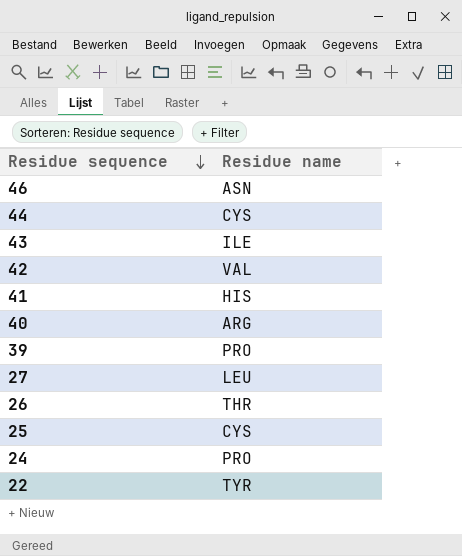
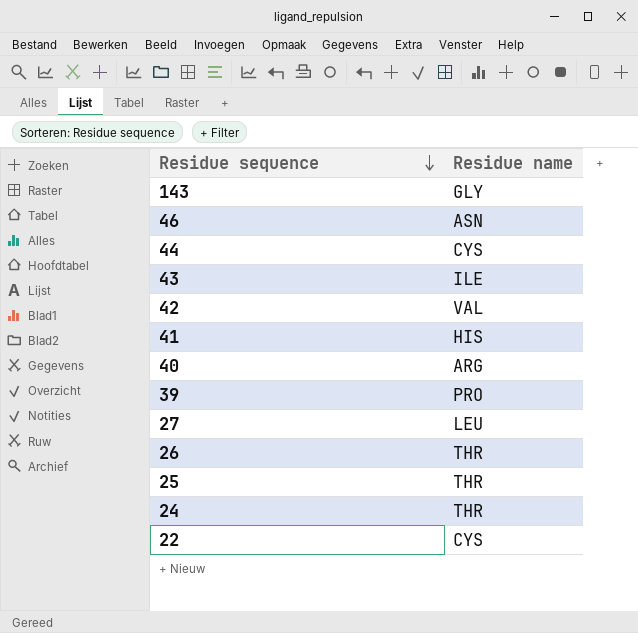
row 143: none -> GLY
25 | Residue name: CYS -> THR
24 | Residue name: PRO -> THR
22 | Residue name: TYR -> CYS

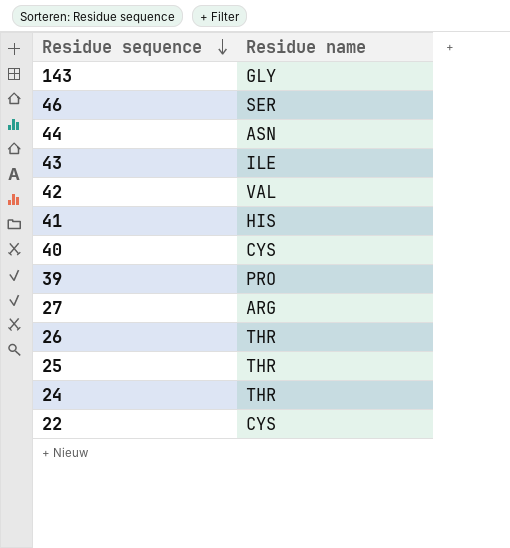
46 | Residue name: ASN -> SER
44 | Residue name: CYS -> ASN
40 | Residue name: ARG -> CYS
27 | Residue name: LEU -> ARG

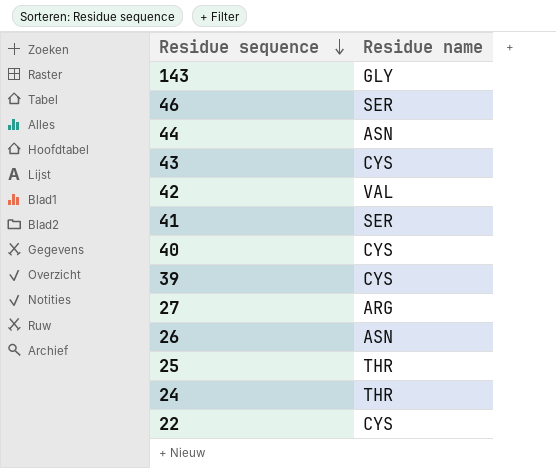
43 | Residue name: ILE -> CYS
41 | Residue name: HIS -> SER
39 | Residue name: PRO -> CYS
26 | Residue name: THR -> ASN

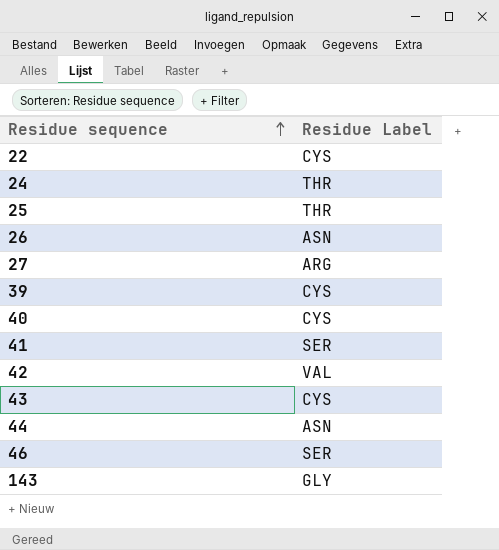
row order: Residue sequence descending -> Residue sequence ascending
column name: Residue name -> Residue Label

